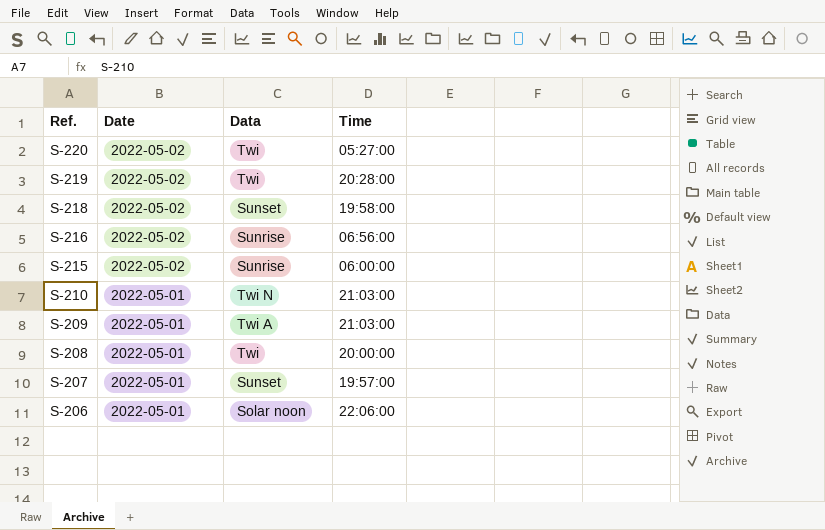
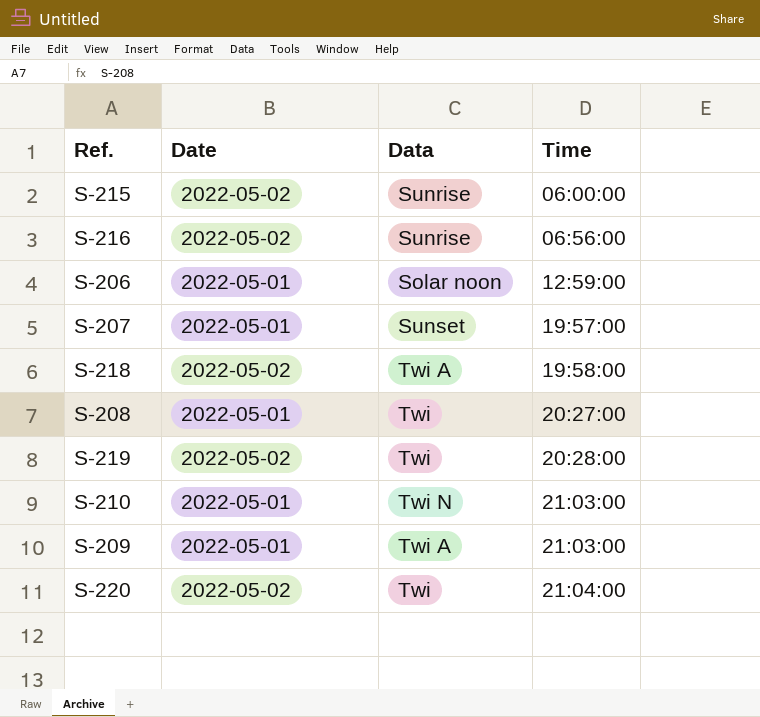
row order: Ref. descending -> Time ascending
S-206 | Time: 22:06:00 -> 12:59:00
S-218 | Data: Sunset -> Twi A
S-208 | Time: 20:00:00 -> 20:27:00
S-220 | Time: 05:27:00 -> 21:04:00

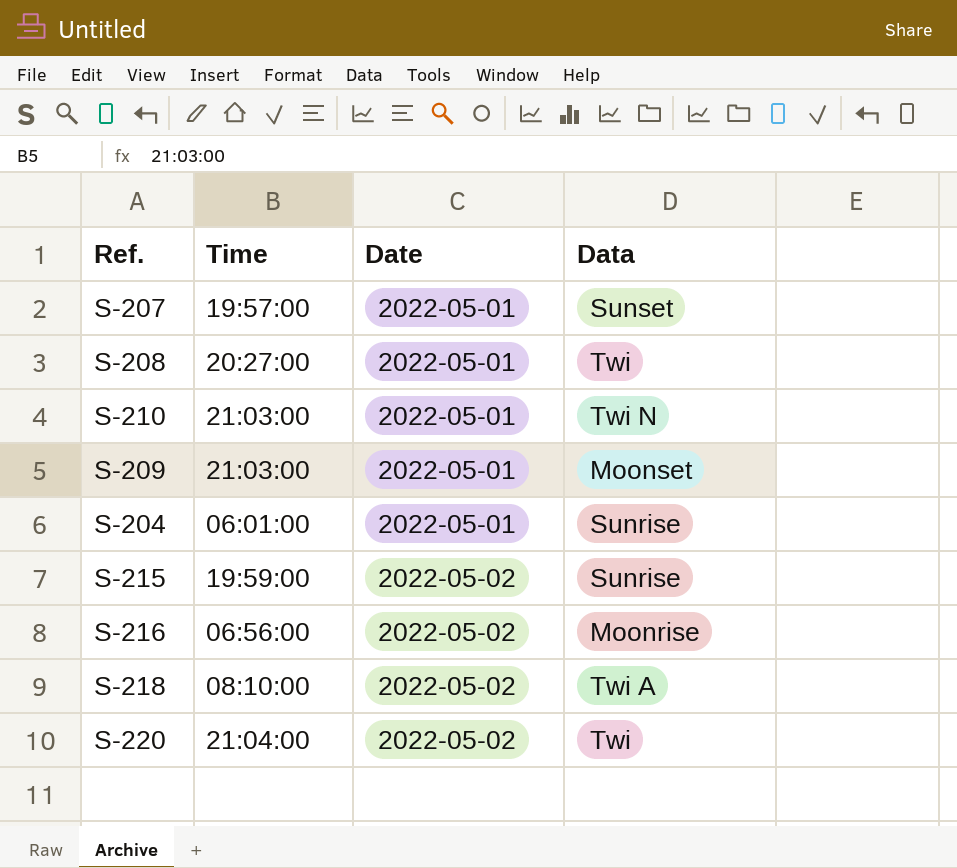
row order: Time ascending -> Date ascending
column Time | position: 4 -> 2
row S-206: 2022-05-01 | Solar noon | 12:59:00 -> none
row S-219: 2022-05-02 | Twi | 20:28:00 -> none
S-209 | Data: Twi A -> Moonset
row S-204: none -> 06:01:00 | 2022-05-01 | Sunrise
S-215 | Time: 06:00:00 -> 19:59:00
S-216 | Data: Sunrise -> Moonrise
S-218 | Time: 19:58:00 -> 08:10:00

